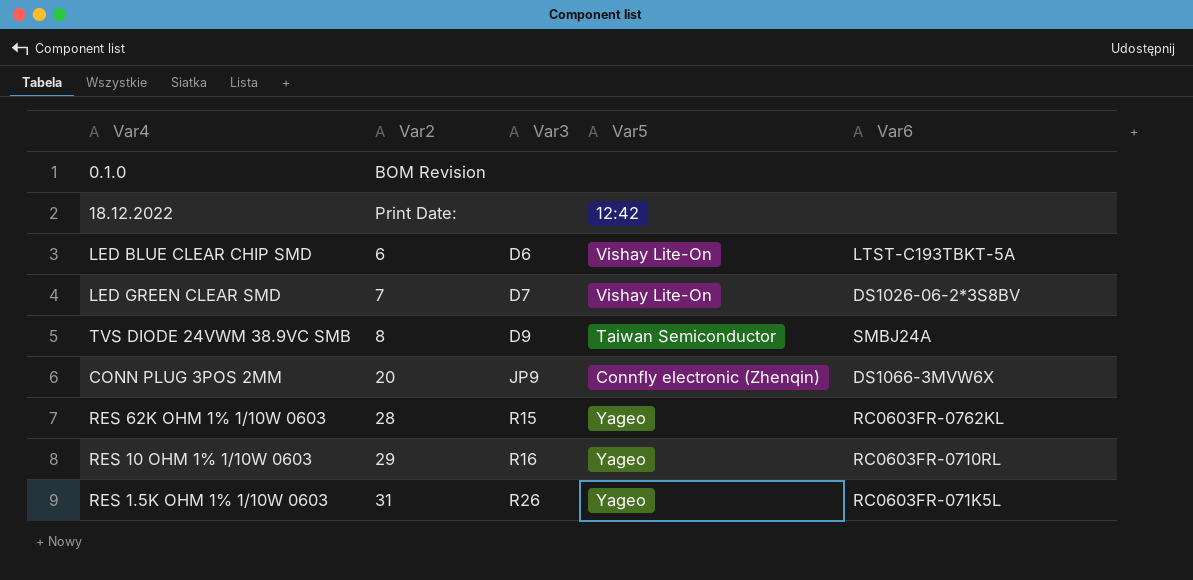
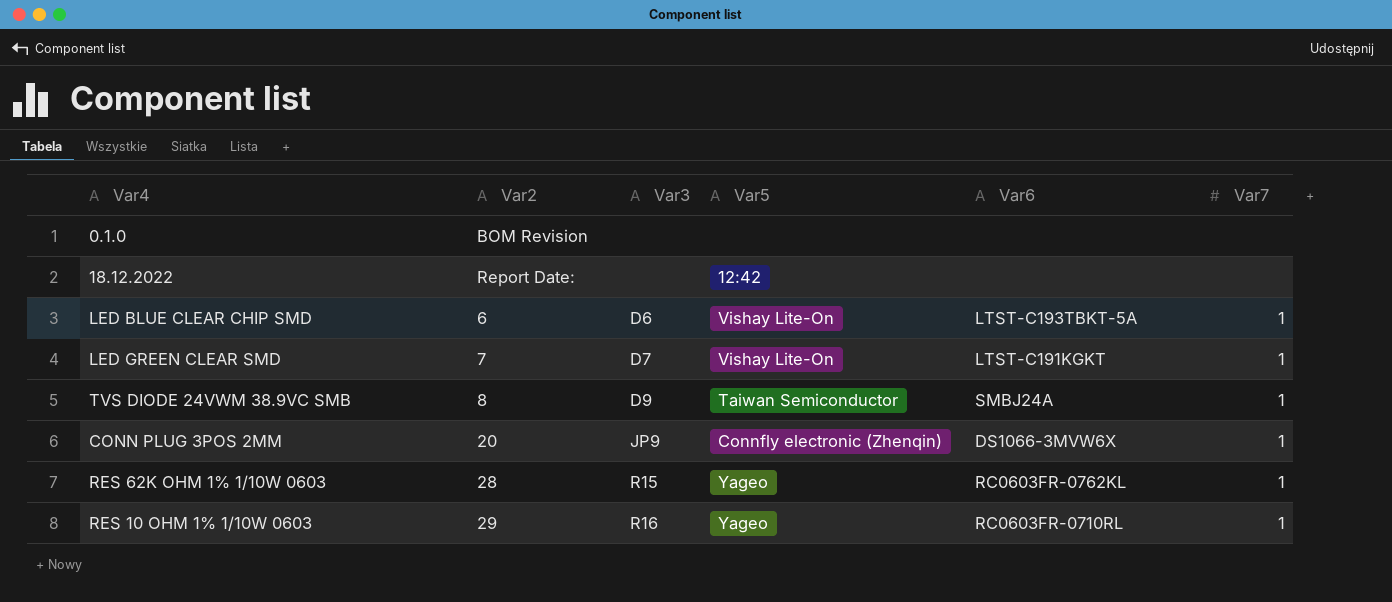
column Var7 | position: none -> 6
row RES 1.5K OHM 1% 1/10W 0603: 31 | R26 | Yageo | RC0603FR-071K5L -> none
18.12.2022 | Var2: Print Date: -> Report Date:
LED GREEN CLEAR SMD | Var6: DS1026-06-2*3S8BV -> LTST-C191KGKT

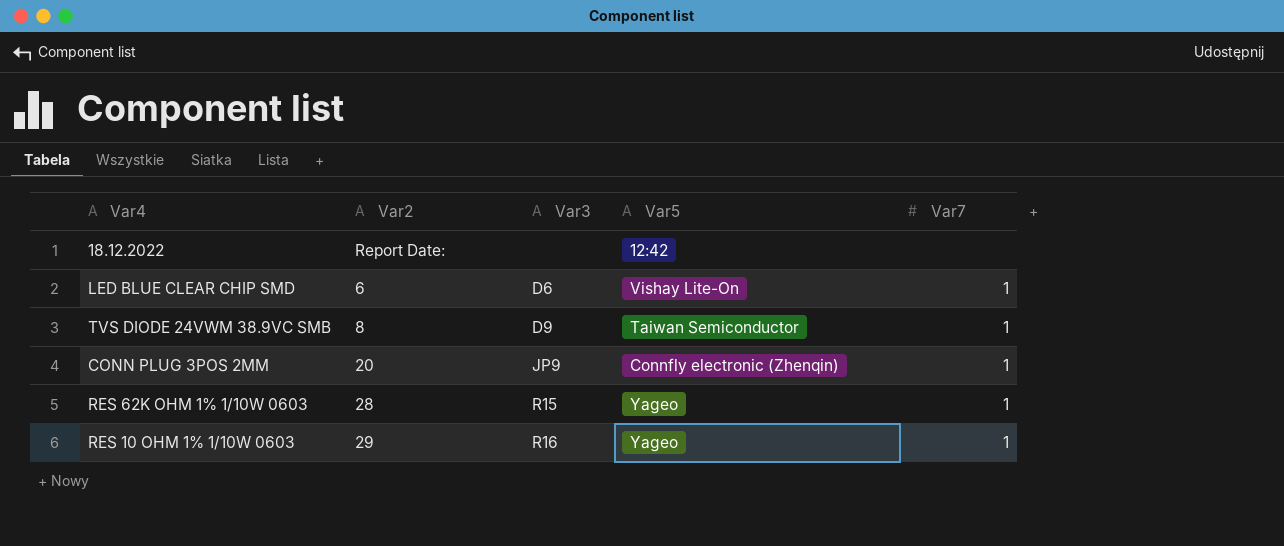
column Var6 | position: 5 -> none
row 0.1.0: BOM Revision | none | none | none | none -> none
row LED GREEN CLEAR SMD: 7 | D7 | Vishay Lite-On | LTST-C191KGKT | 1 -> none

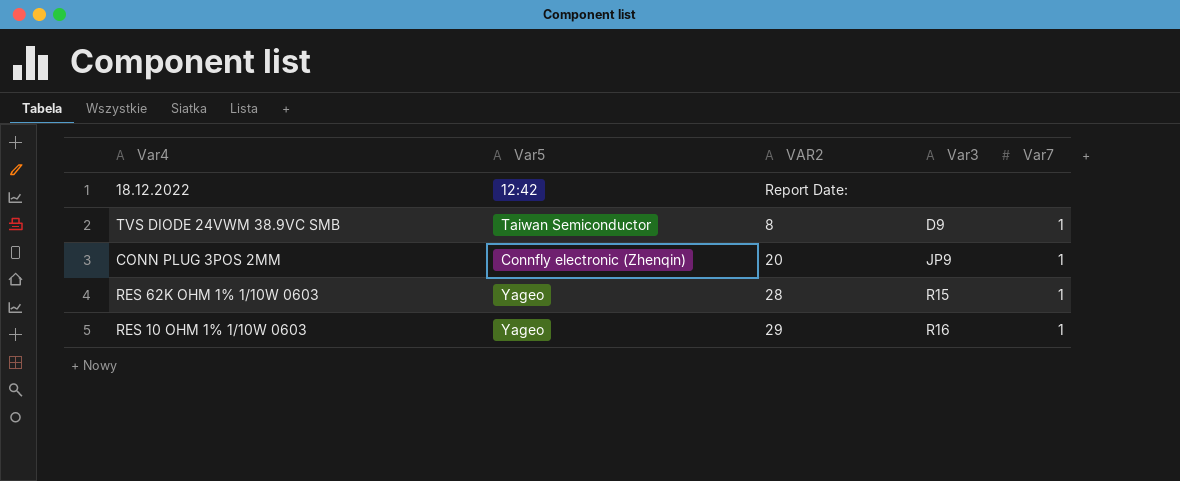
column Var5 | position: 4 -> 2
column name: Var2 -> VAR2
row LED BLUE CLEAR CHIP SMD: 6 | D6 | Vishay Lite-On | 1 -> none

